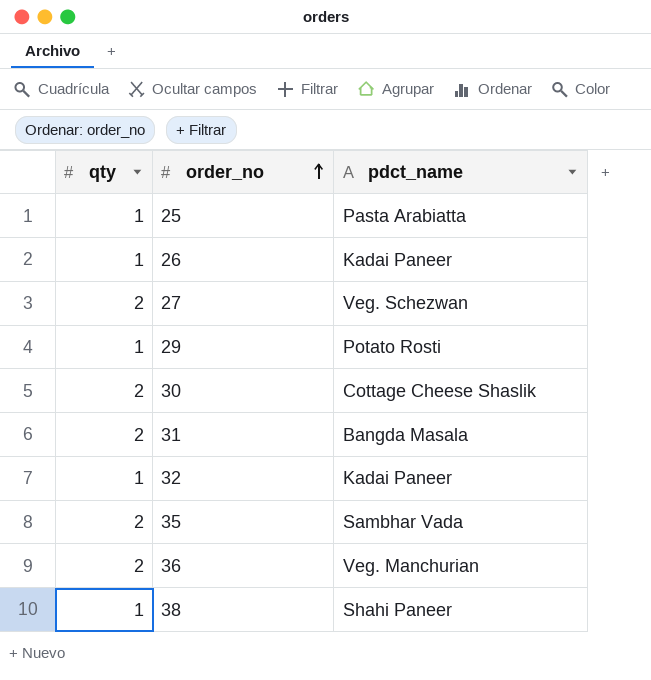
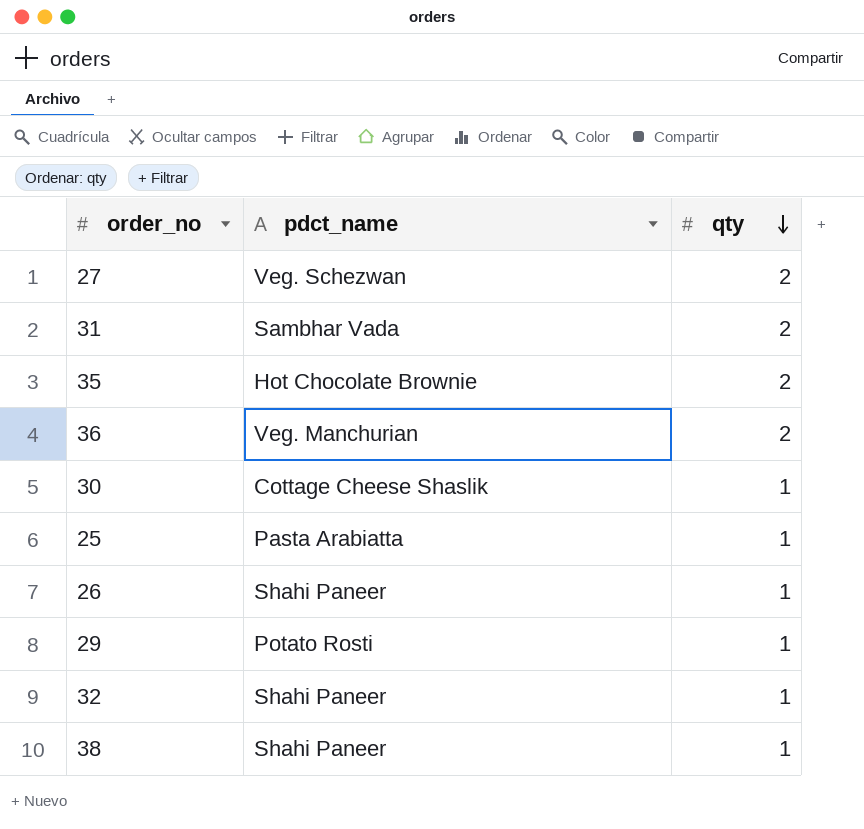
row order: order_no ascending -> qty descending
column qty | position: 1 -> 3
31 | pdct_name: Bangda Masala -> Sambhar Vada
35 | pdct_name: Sambhar Vada -> Hot Chocolate Brownie
30 | qty: 2 -> 1
26 | pdct_name: Kadai Paneer -> Shahi Paneer
32 | pdct_name: Kadai Paneer -> Shahi Paneer

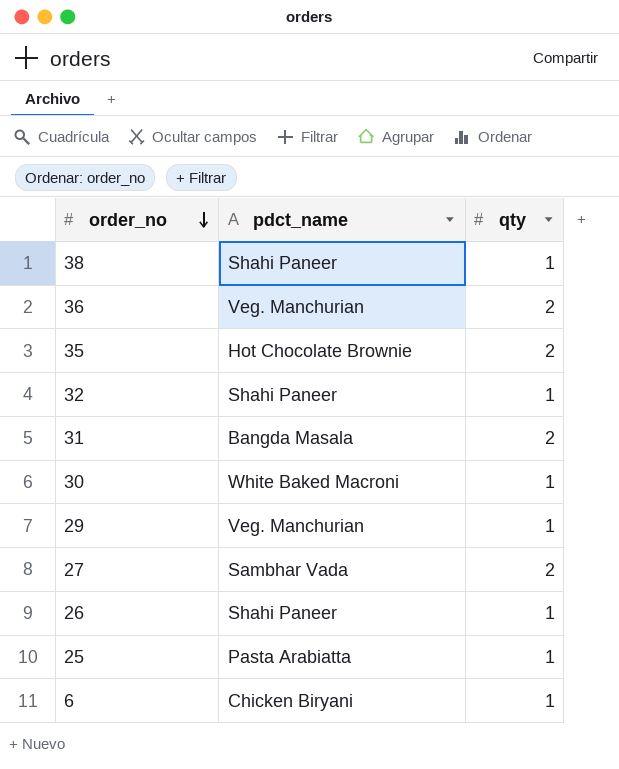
row order: qty descending -> order_no descending
31 | pdct_name: Sambhar Vada -> Bangda Masala
30 | pdct_name: Cottage Cheese Shaslik -> White Baked Macroni
29 | pdct_name: Potato Rosti -> Veg. Manchurian
27 | pdct_name: Veg. Schezwan -> Sambhar Vada
row 6: none -> Chicken Biryani | 1

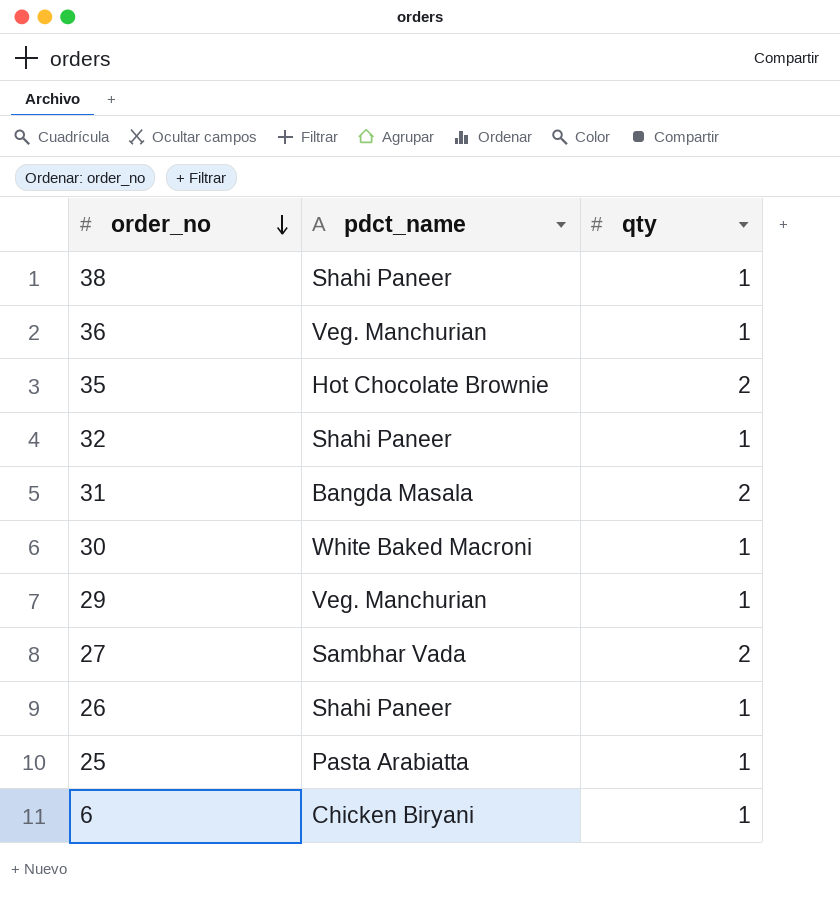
36 | qty: 2 -> 1

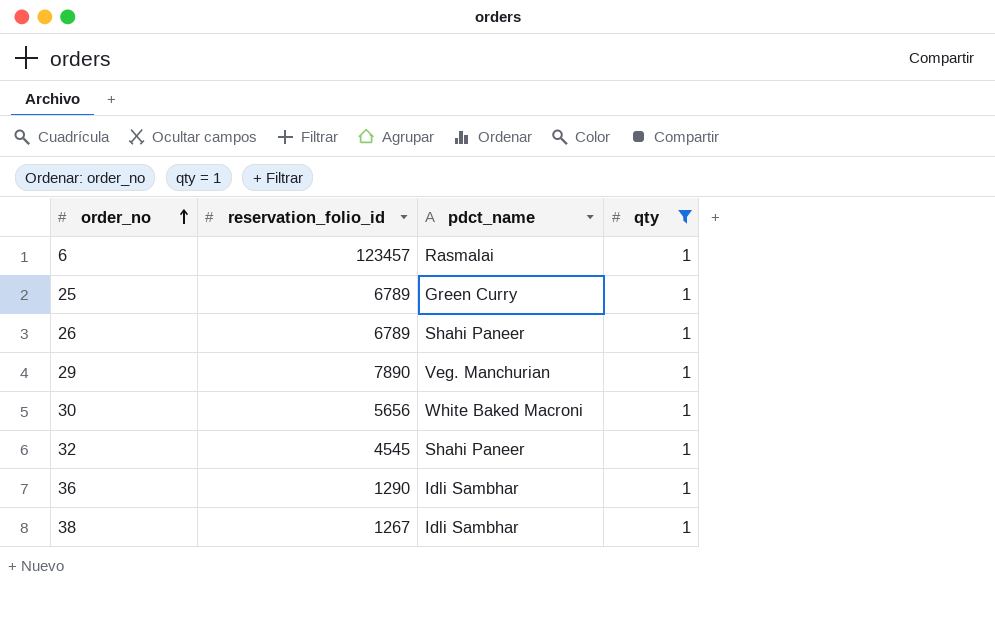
filter: none -> qty = 1
row order: order_no descending -> order_no ascending
column reservation_folio_id | position: none -> 2
6 | pdct_name: Chicken Biryani -> Rasmalai
25 | pdct_name: Pasta Arabiatta -> Green Curry
36 | pdct_name: Veg. Manchurian -> Idli Sambhar
38 | pdct_name: Shahi Paneer -> Idli Sambhar

